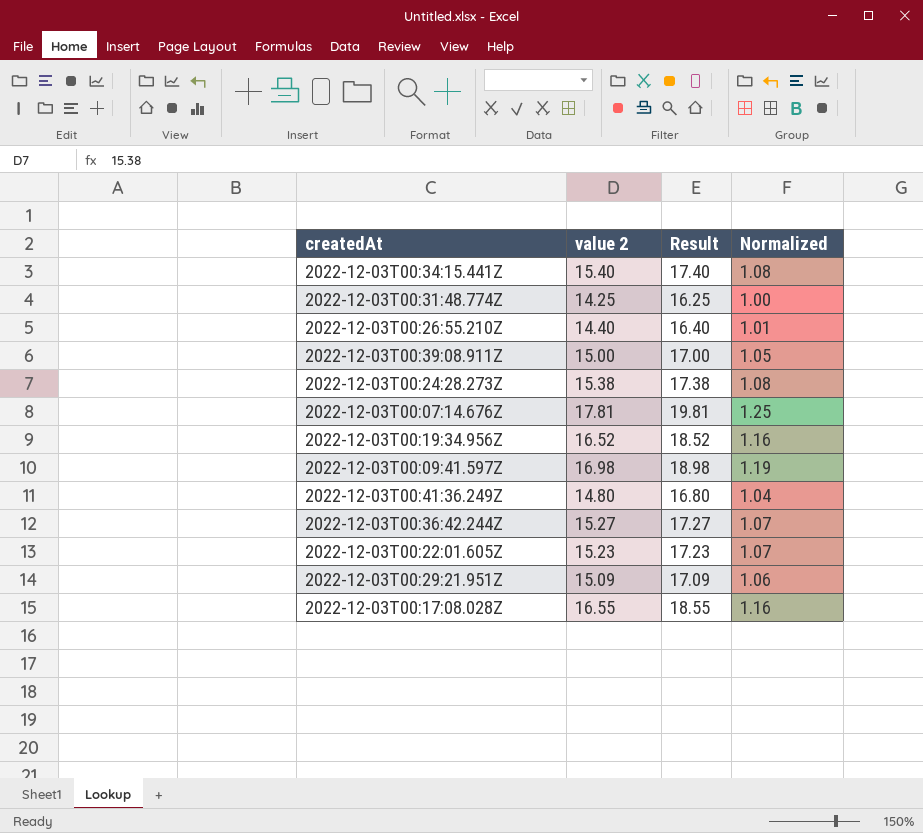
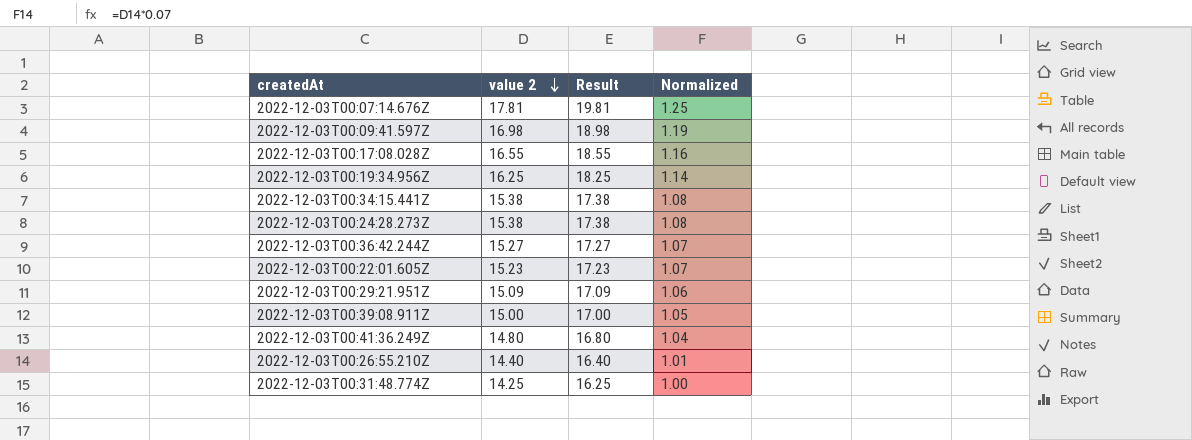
row order: none -> value 2 descending
2022-12-03T00:19:34.956Z | value 2: 16.52 -> 16.25
2022-12-03T00:19:34.956Z | Result: 18.52 -> 18.25
2022-12-03T00:19:34.956Z | Normalized: 1.16 -> 1.14
2022-12-03T00:34:15.441Z | value 2: 15.40 -> 15.38
2022-12-03T00:34:15.441Z | Result: 17.40 -> 17.38

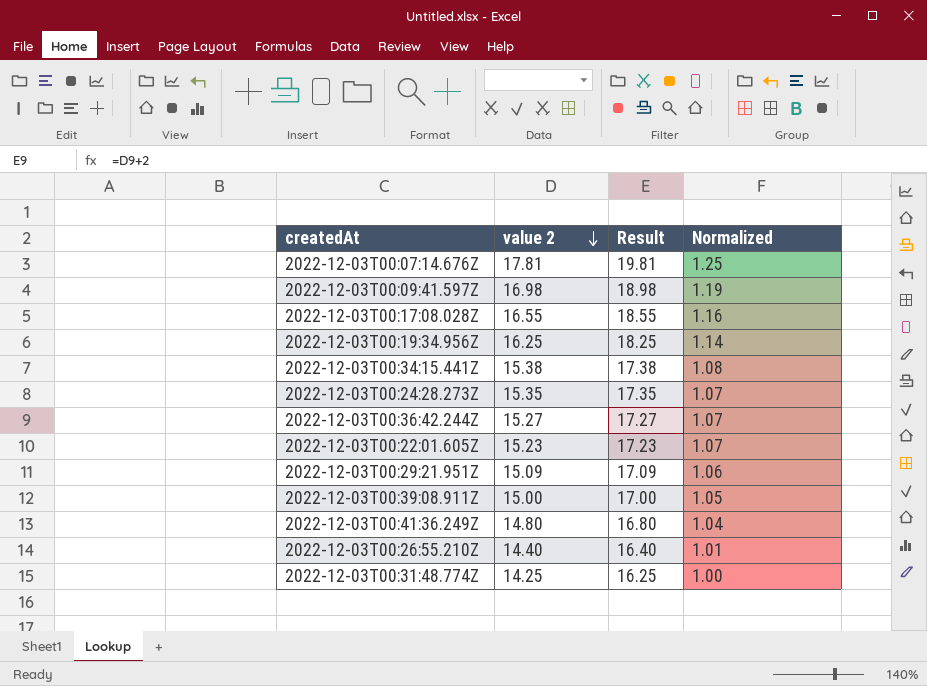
2022-12-03T00:24:28.273Z | value 2: 15.38 -> 15.35
2022-12-03T00:24:28.273Z | Result: 17.38 -> 17.35
2022-12-03T00:24:28.273Z | Normalized: 1.08 -> 1.07

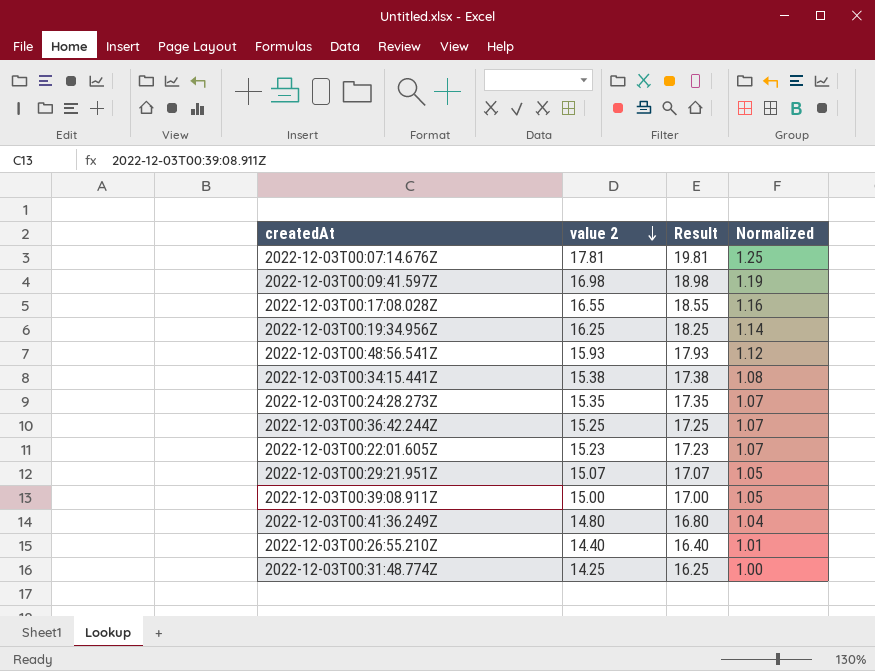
row 2022-12-03T00:48:56.541Z: none -> 15.93 | 17.93 | 1.12
2022-12-03T00:36:42.244Z | value 2: 15.27 -> 15.25
2022-12-03T00:36:42.244Z | Result: 17.27 -> 17.25
2022-12-03T00:29:21.951Z | value 2: 15.09 -> 15.07
2022-12-03T00:29:21.951Z | Result: 17.09 -> 17.07
2022-12-03T00:29:21.951Z | Normalized: 1.06 -> 1.05

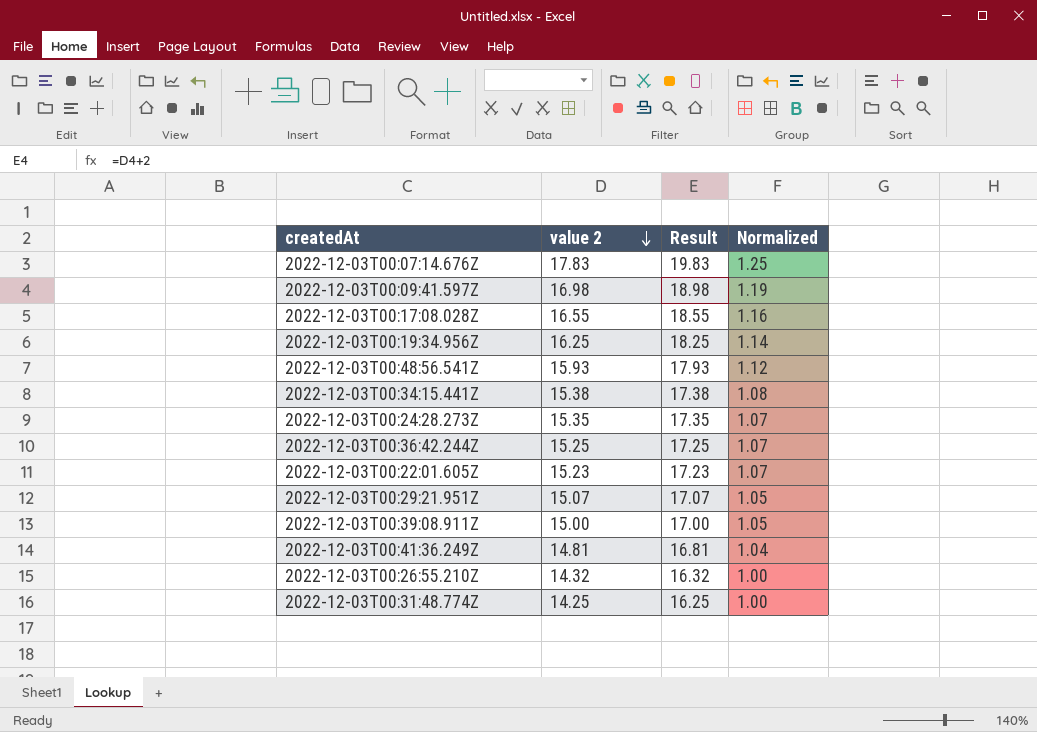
2022-12-03T00:07:14.676Z | value 2: 17.81 -> 17.83
2022-12-03T00:07:14.676Z | Result: 19.81 -> 19.83
2022-12-03T00:41:36.249Z | value 2: 14.80 -> 14.81
2022-12-03T00:41:36.249Z | Result: 16.80 -> 16.81
2022-12-03T00:26:55.210Z | value 2: 14.40 -> 14.32
2022-12-03T00:26:55.210Z | Result: 16.40 -> 16.32
2022-12-03T00:26:55.210Z | Normalized: 1.01 -> 1.00

